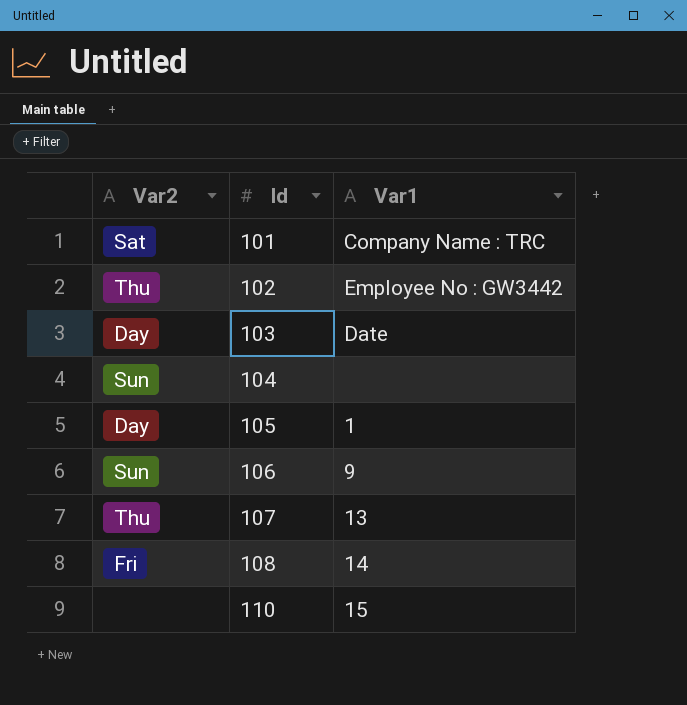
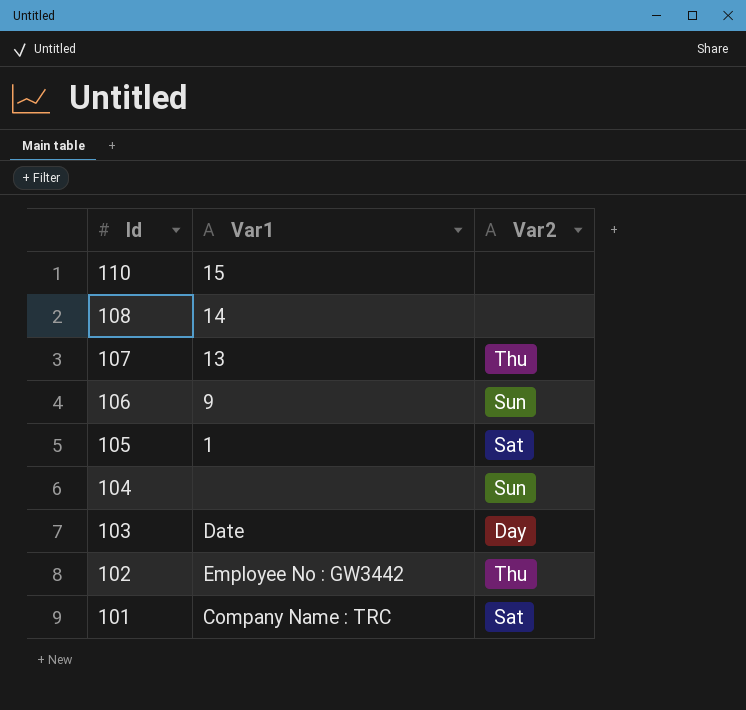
row order: Id ascending -> Id descending
column Var2 | position: 1 -> 3
108 | Var2: Fri -> none
105 | Var2: Day -> Sat

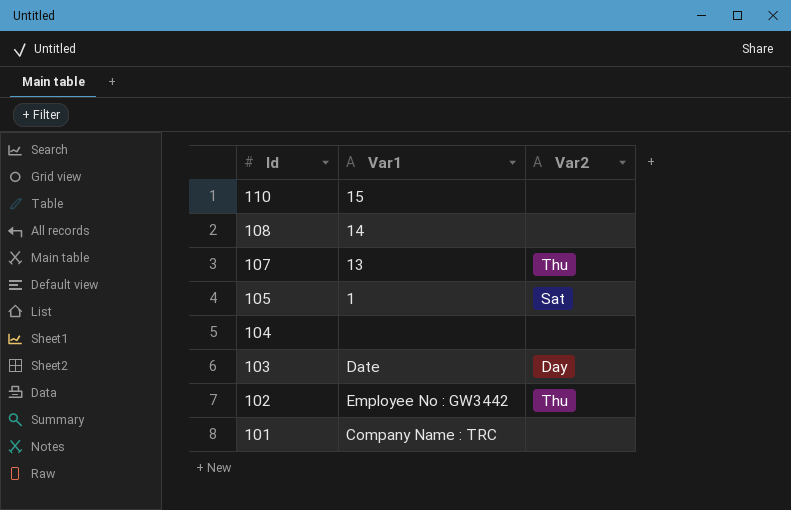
row 106: 9 | Sun -> none
104 | Var2: Sun -> none
101 | Var2: Sat -> none

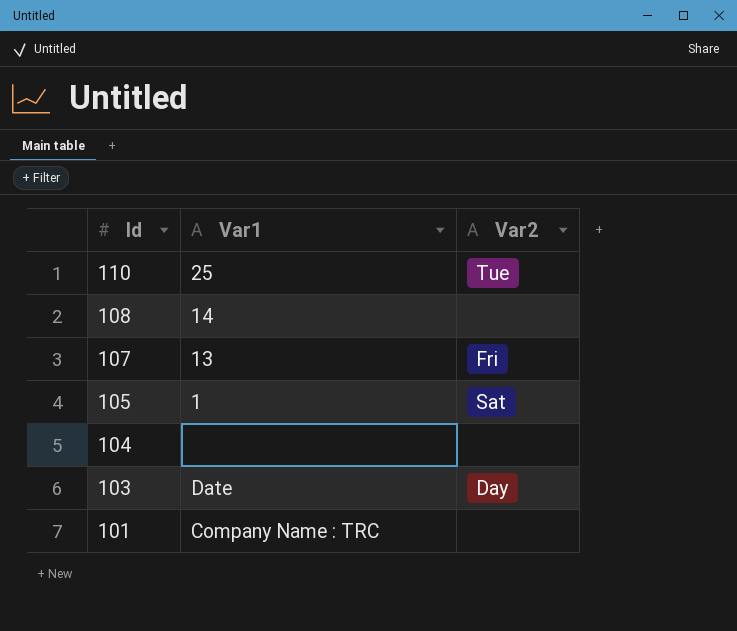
row 102: Employee No : GW3442 | Thu -> none
110 | Var1: 15 -> 25
110 | Var2: none -> Tue
107 | Var2: Thu -> Fri

